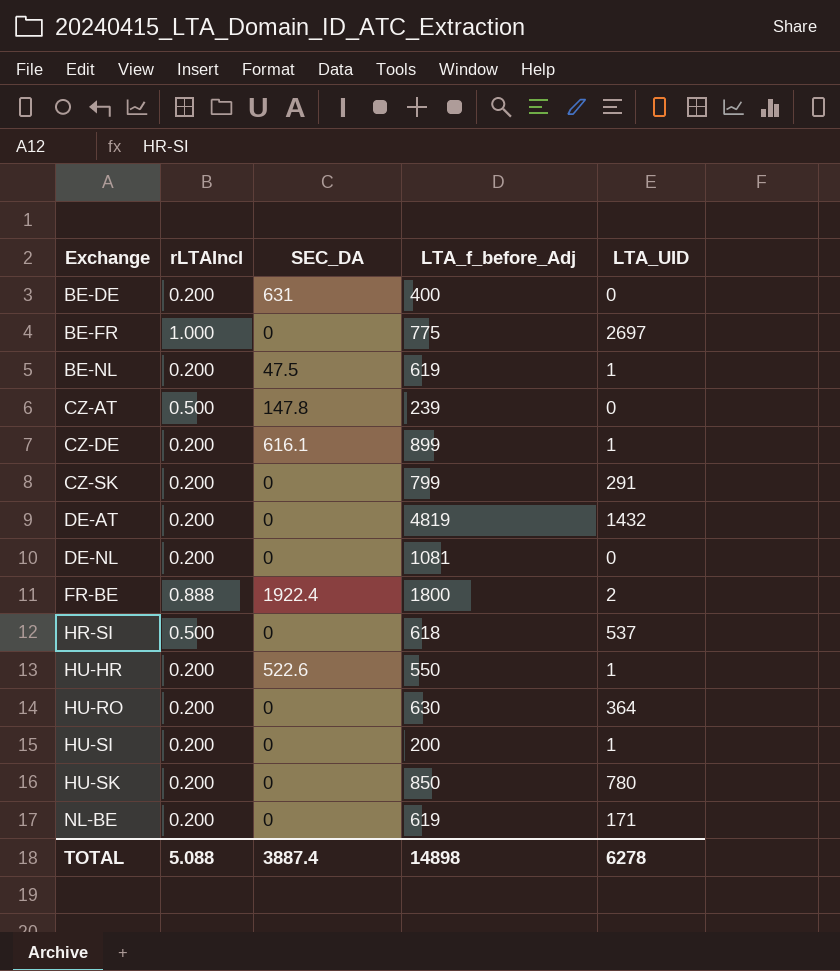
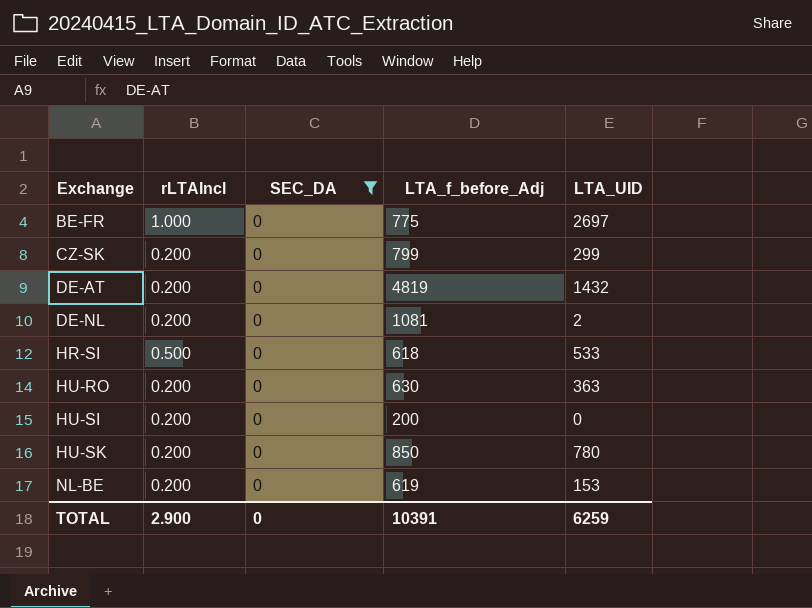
filter: none -> SEC_DA = 0
CZ-SK | LTA_UID: 291 -> 299
DE-NL | LTA_UID: 0 -> 2
HR-SI | LTA_UID: 537 -> 533
HU-RO | LTA_UID: 364 -> 363
HU-SI | LTA_UID: 1 -> 0
NL-BE | LTA_UID: 171 -> 153
TOTAL | rLTAIncl: 5.088 -> 2.900
TOTAL | SEC_DA: 3887.4 -> 0
TOTAL | LTA_f_before_Adj: 14898 -> 10391
TOTAL | LTA_UID: 6278 -> 6259

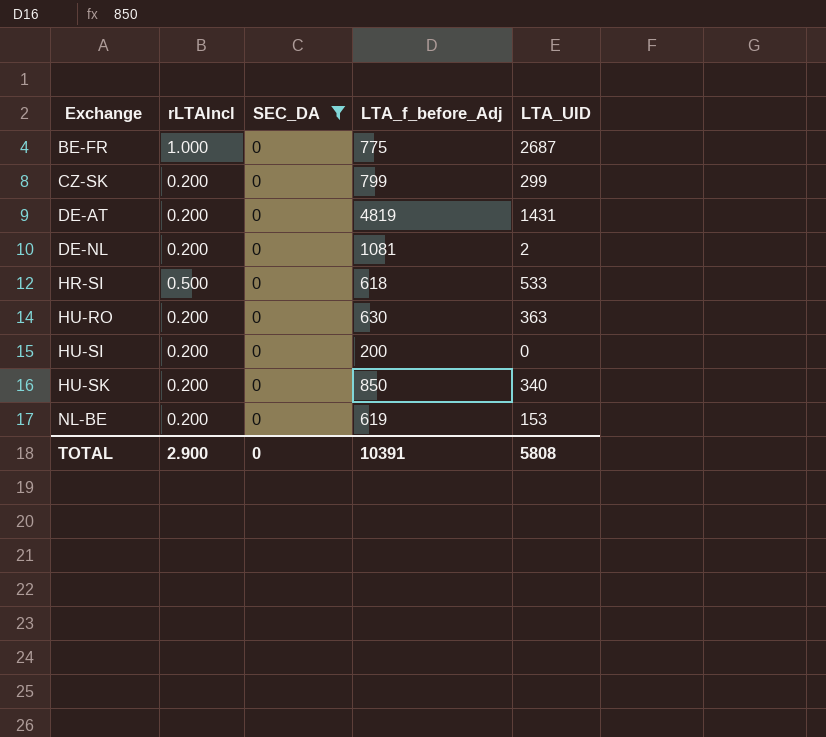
BE-FR | LTA_UID: 2697 -> 2687
DE-AT | LTA_UID: 1432 -> 1431
HU-SK | LTA_UID: 780 -> 340
TOTAL | LTA_UID: 6259 -> 5808

